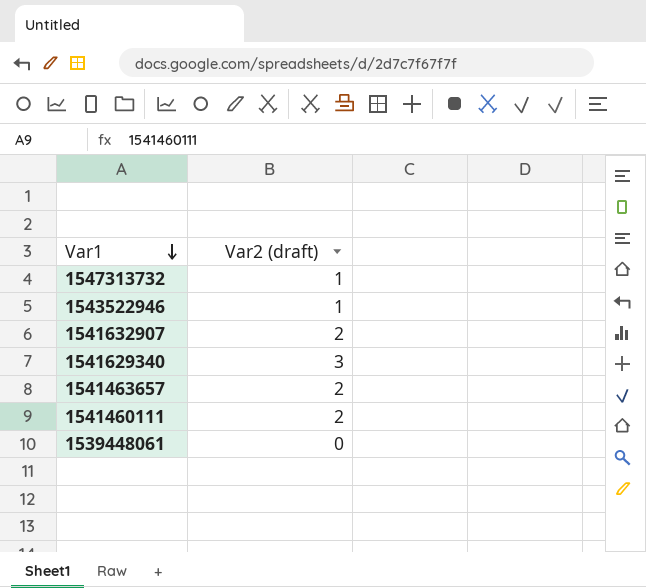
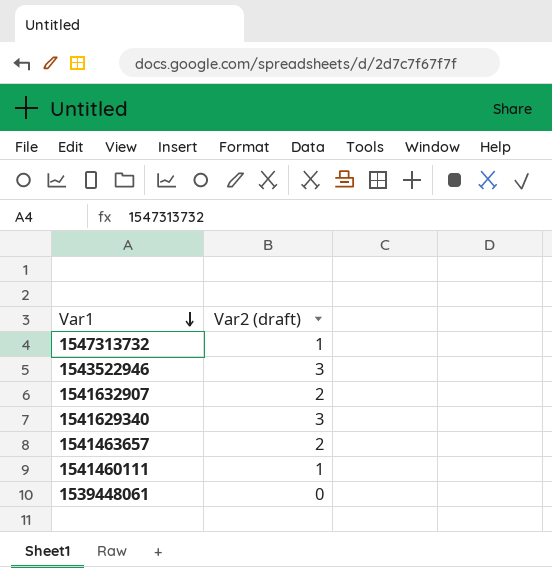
1543522946 | Var2 (draft): 1 -> 3
1541460111 | Var2 (draft): 2 -> 1

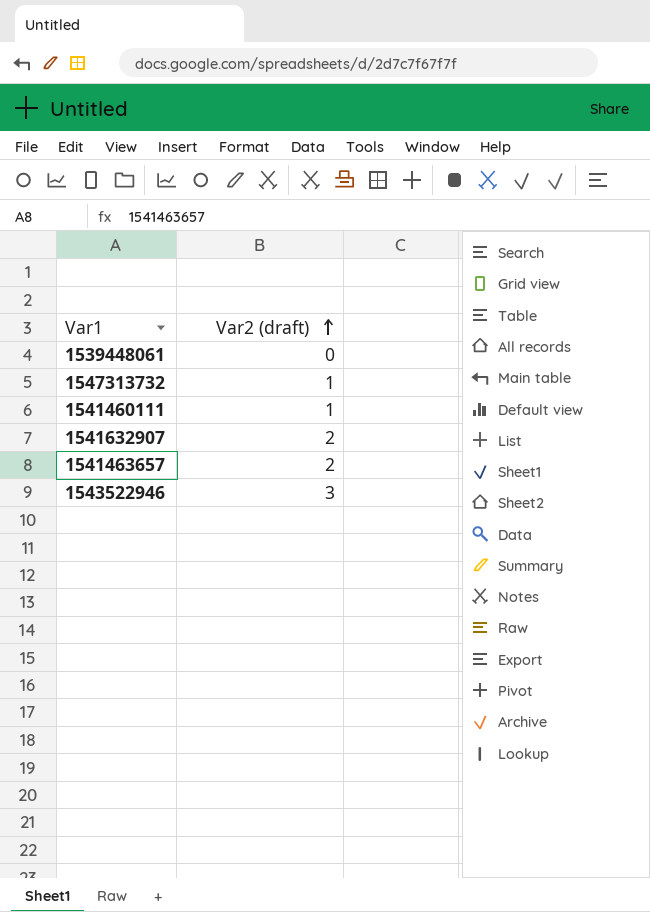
row order: Var1 descending -> Var2 (draft) ascending
row 1541629340: 3 -> none

